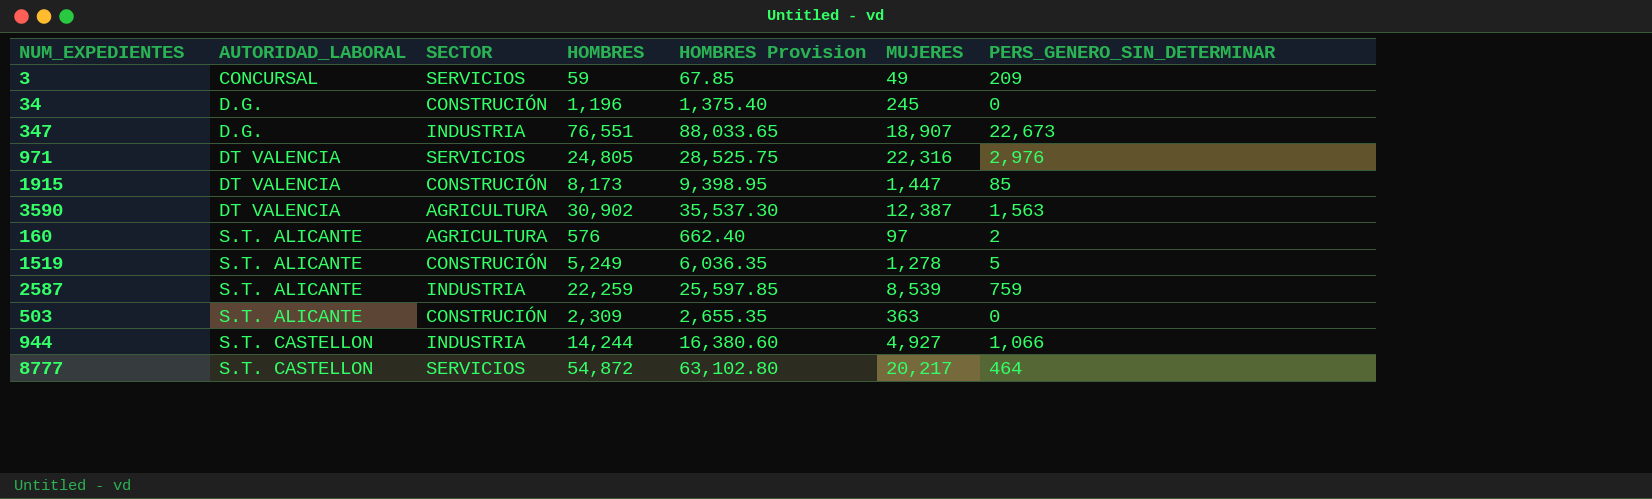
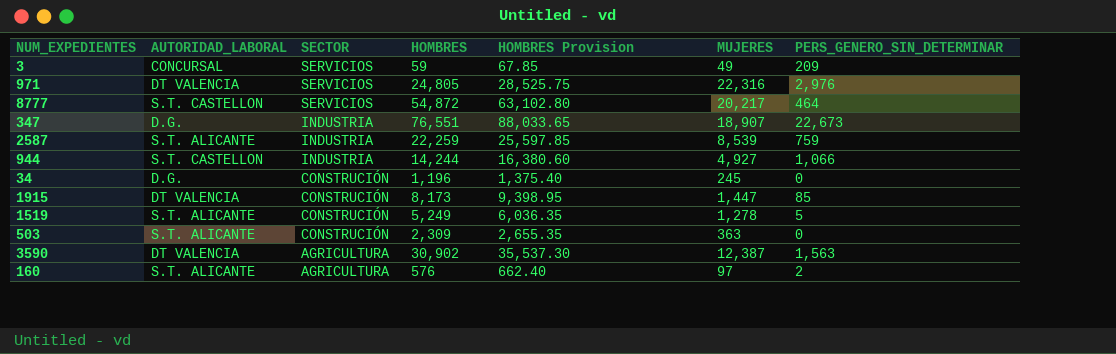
row order: AUTORIDAD_LABORAL ascending -> SECTOR descending

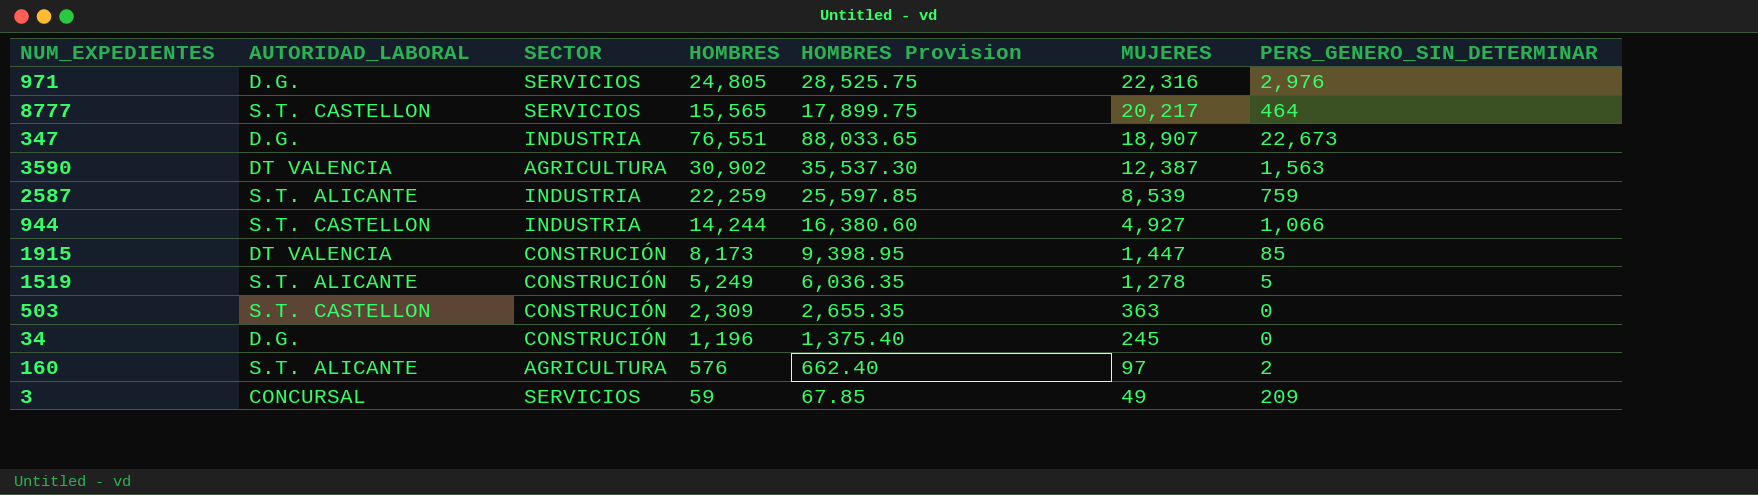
row order: SECTOR descending -> MUJERES descending
971 | AUTORIDAD_LABORAL: DT VALENCIA -> D.G.
8777 | HOMBRES: 54,872 -> 15,565
8777 | HOMBRES Provision: 63,102.80 -> 17,899.75
503 | AUTORIDAD_LABORAL: S.T. ALICANTE -> S.T. CASTELLON

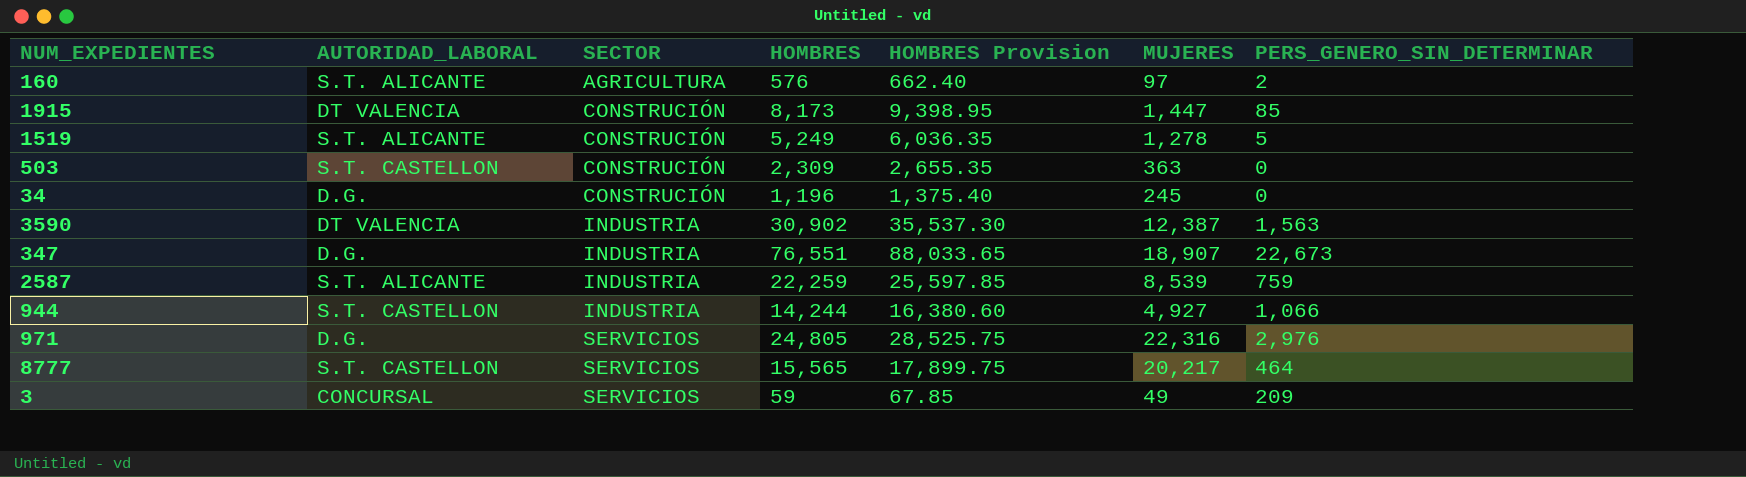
row order: MUJERES descending -> SECTOR ascending
3590 | SECTOR: AGRICULTURA -> INDUSTRIA

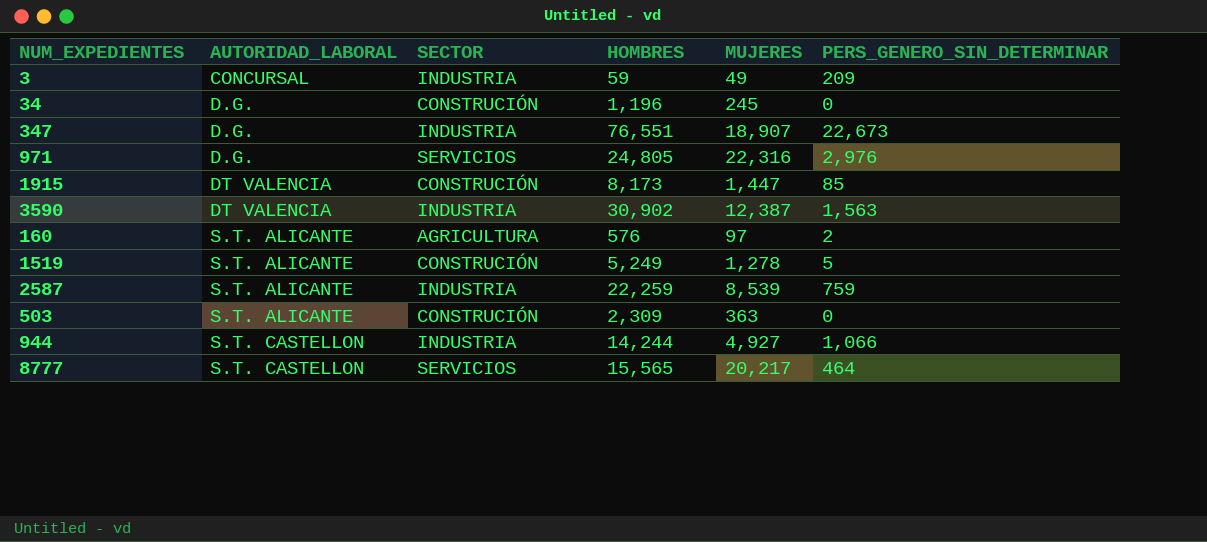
row order: SECTOR ascending -> AUTORIDAD_LABORAL ascending
column HOMBRES Provision | formula: [HOMBRES] * 1.15 -> none
3 | SECTOR: SERVICIOS -> INDUSTRIA
503 | AUTORIDAD_LABORAL: S.T. CASTELLON -> S.T. ALICANTE

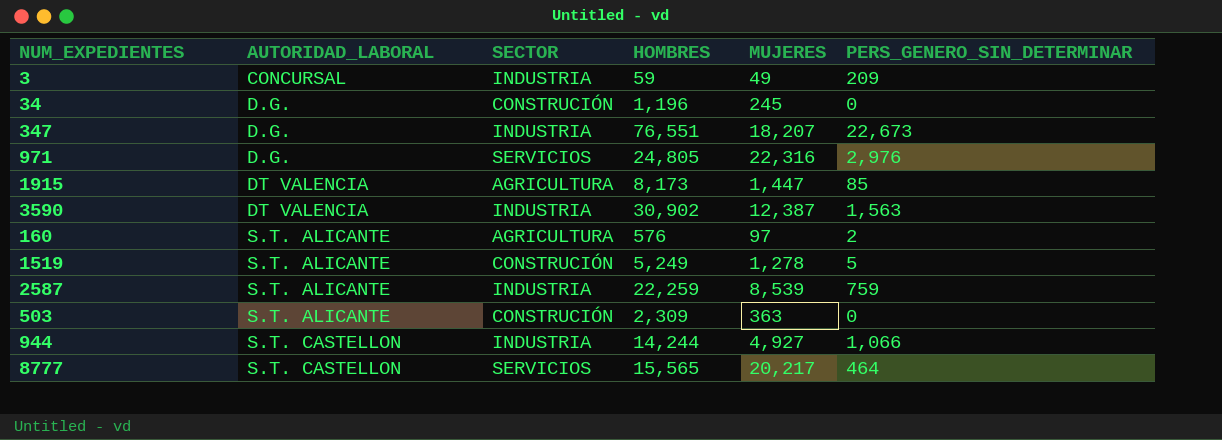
347 | MUJERES: 18,907 -> 18,207
1915 | SECTOR: CONSTRUCIÓN -> AGRICULTURA

